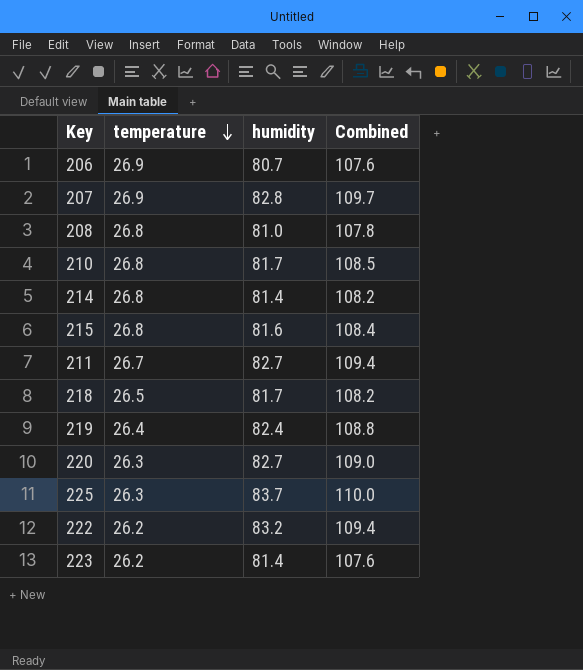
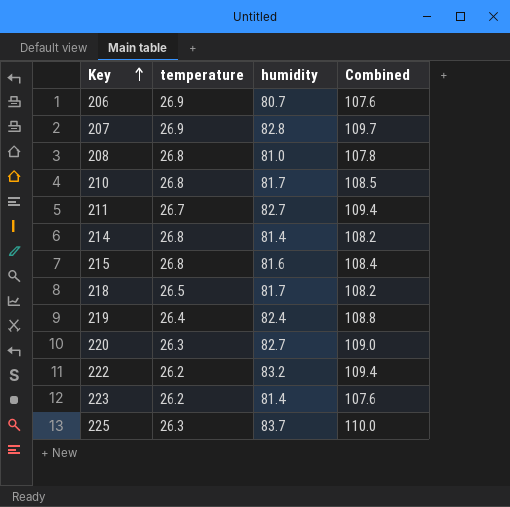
row order: temperature descending -> Key ascending

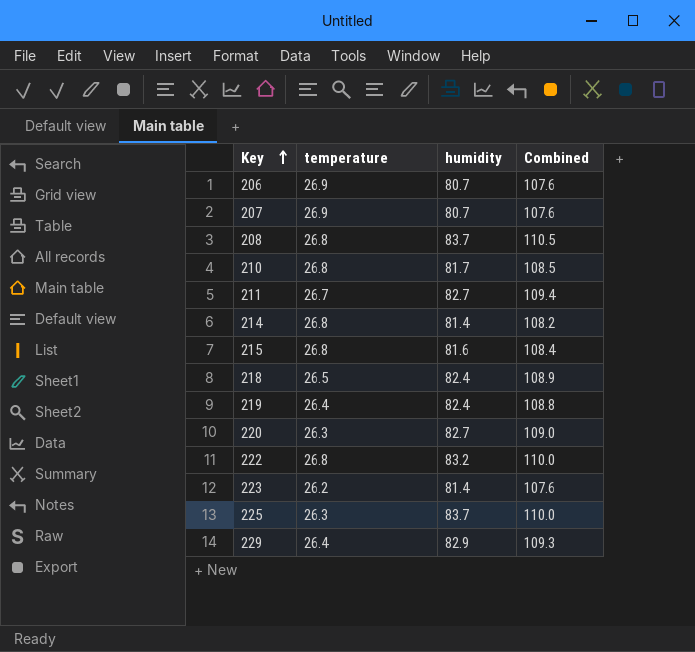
207 | humidity: 82.8 -> 80.7
207 | Combined: 109.7 -> 107.6
208 | humidity: 81.0 -> 83.7
208 | Combined: 107.8 -> 110.5
218 | humidity: 81.7 -> 82.4
218 | Combined: 108.2 -> 108.9
222 | temperature: 26.2 -> 26.8
222 | Combined: 109.4 -> 110.0
row 229: none -> 26.4 | 82.9 | 109.3

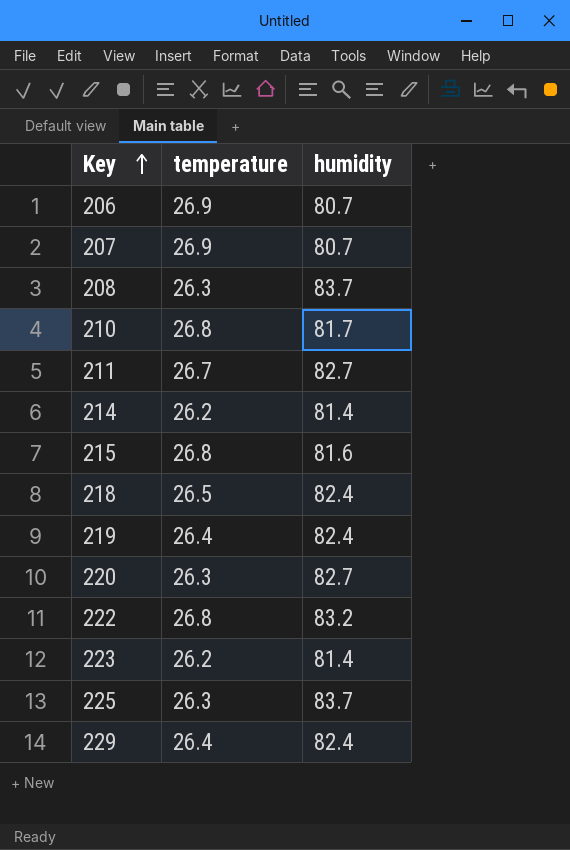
column Combined | formula: [temperature] + [humidity] -> none
208 | temperature: 26.8 -> 26.3
214 | temperature: 26.8 -> 26.2
229 | humidity: 82.9 -> 82.4

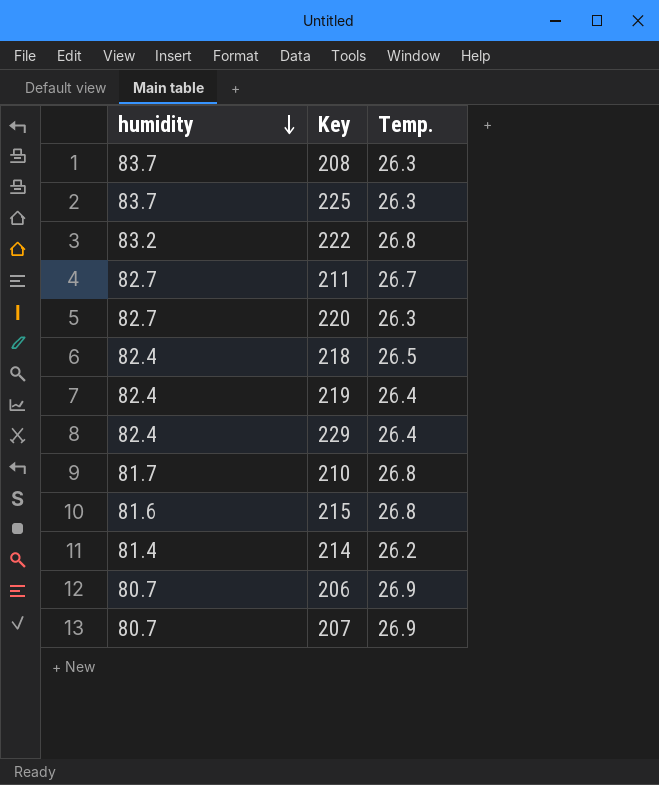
row order: Key ascending -> humidity descending
column humidity | position: 3 -> 1
column name: temperature -> Temp.
row 223: 26.2 | 81.4 -> none

